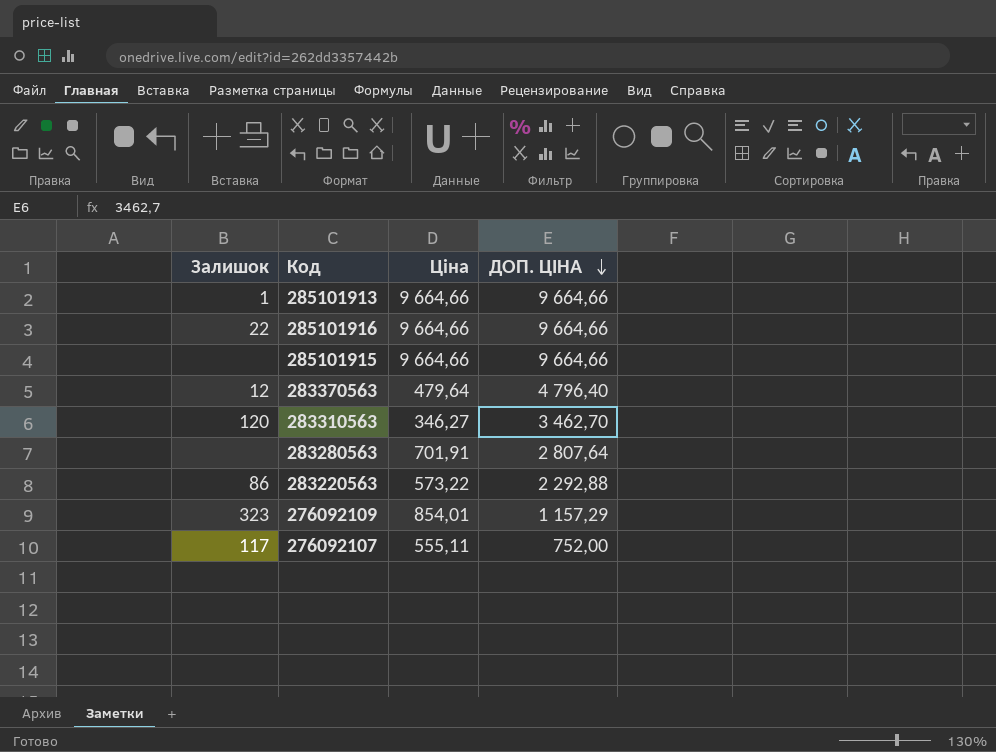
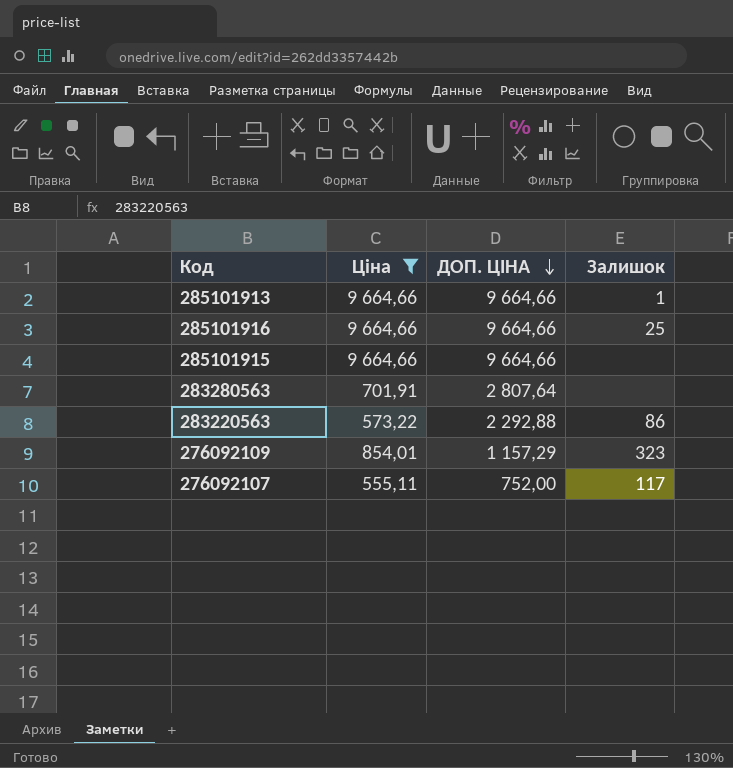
filter: none -> Ціна >= 555,11
column Залишок | position: 1 -> 4
285101916 | Залишок: 22 -> 25

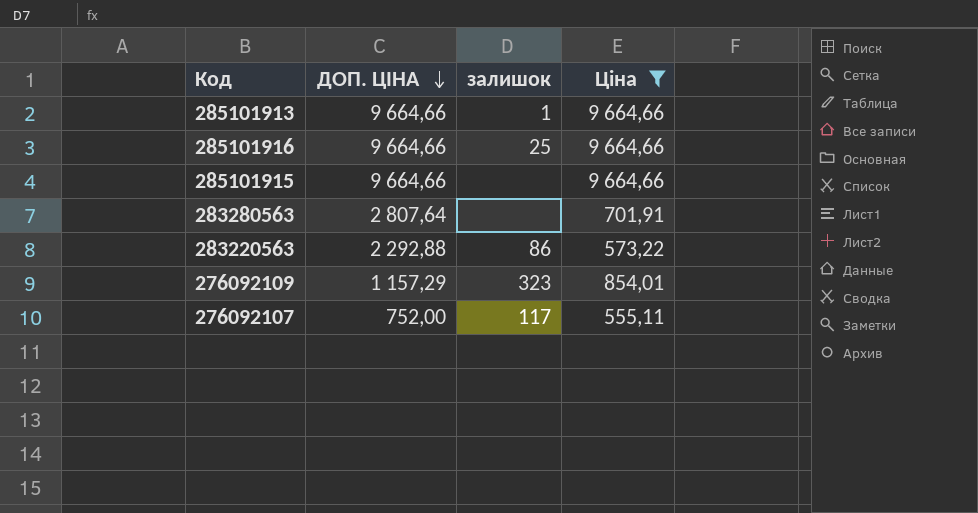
column name: Залишок -> залишок
column Ціна | position: 2 -> 4

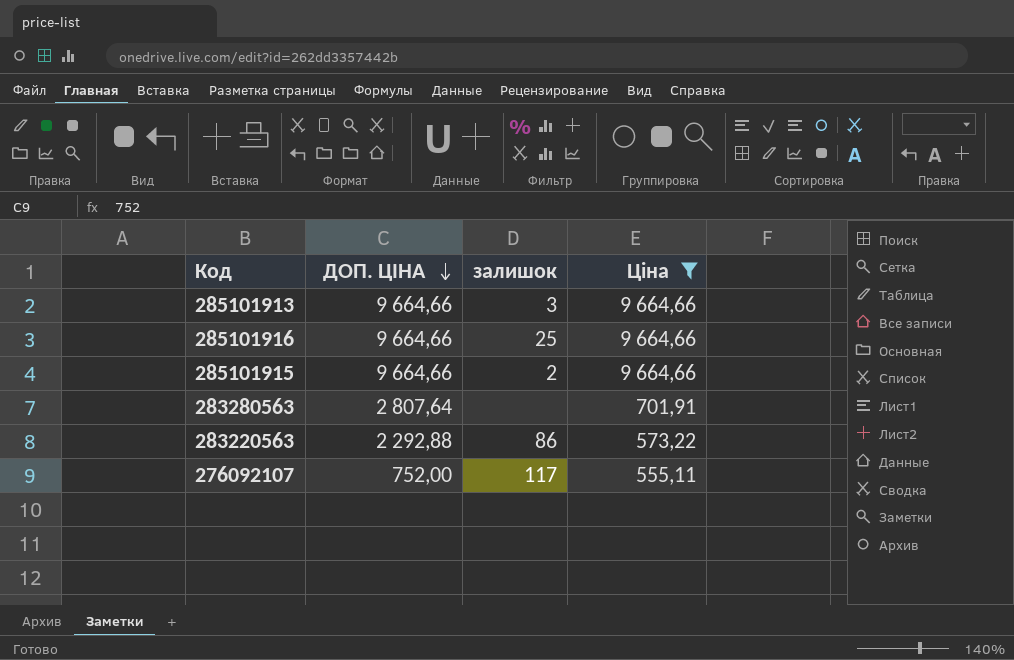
row 276092109: 1 157,29 | 323 | 854,01 -> none
285101913 | залишок: 1 -> 3
285101915 | залишок: none -> 2

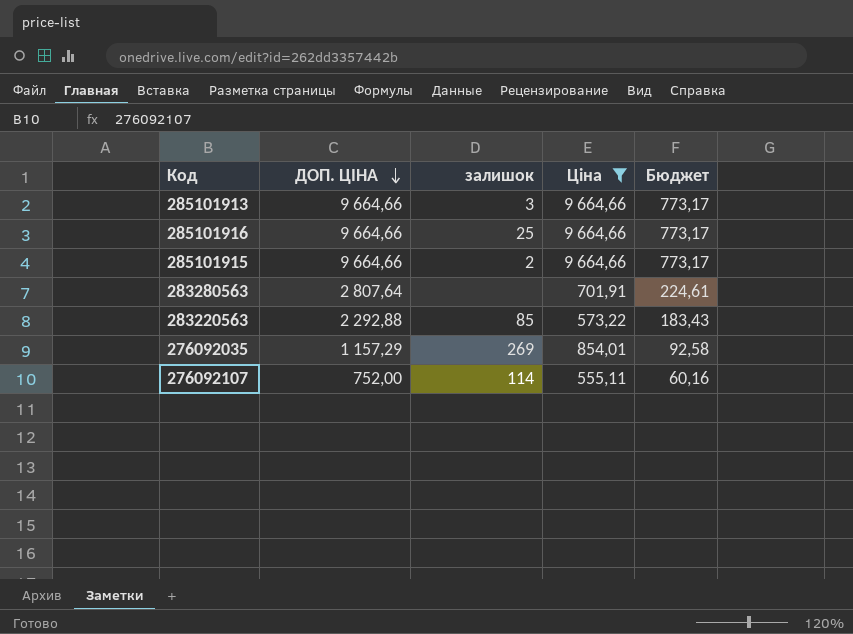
column Бюджет | formula: none -> [ДОП. ЦІНА] * 0,08
283220563 | залишок: 86 -> 85
row 276092035: none -> 1 157,29 | 269 | 854,01 | 92,58
276092107 | залишок: 117 -> 114

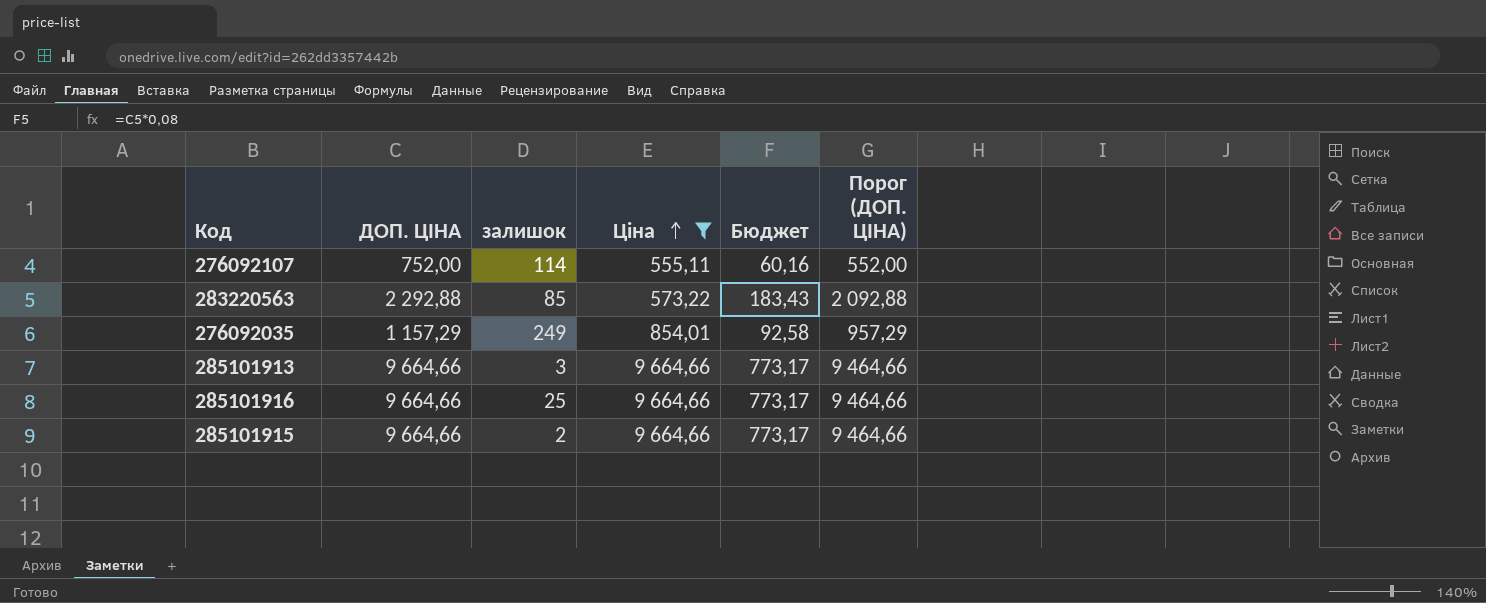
row order: ДОП. ЦІНА descending -> Ціна ascending
column Порог (ДОП. ЦІНА) | formula: none -> [ДОП. ЦІНА] - 200
row 283280563: 2 807,64 | none | 701,91 | 224,61 -> none
276092035 | залишок: 269 -> 249

